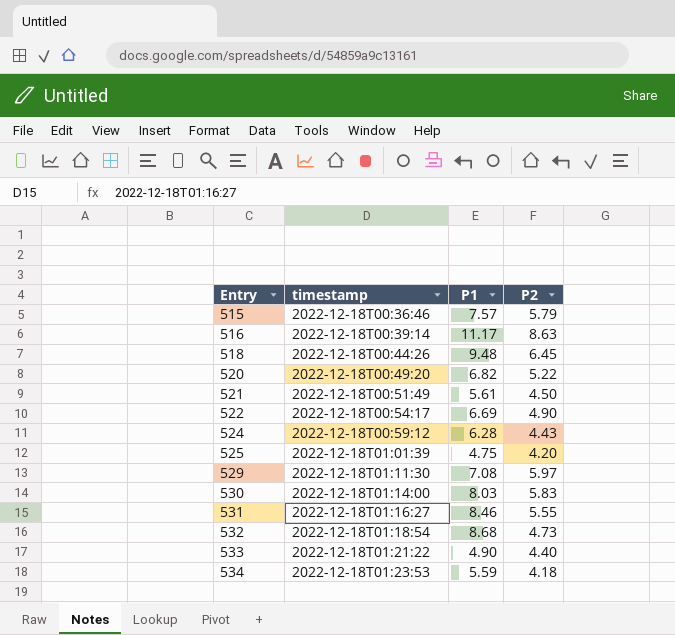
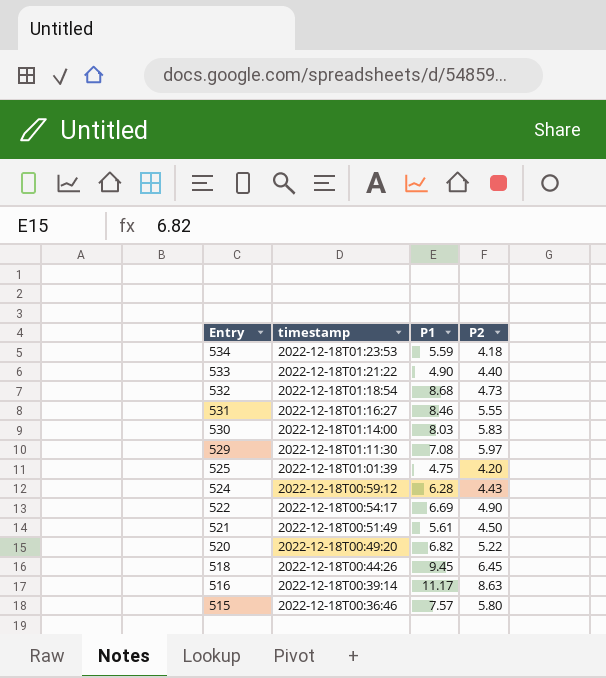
row order: Entry ascending -> Entry descending
518 | P1: 9.48 -> 9.45
515 | P2: 5.79 -> 5.80

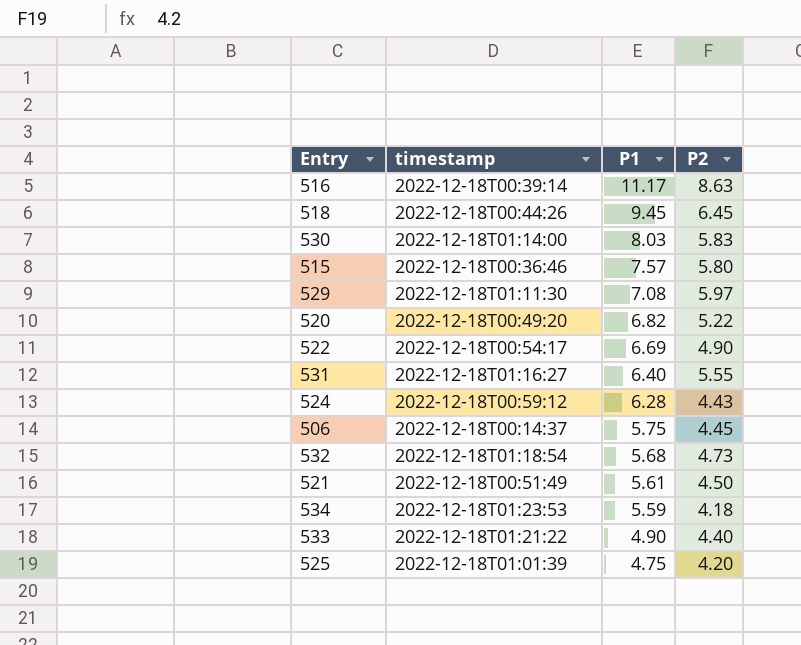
row order: Entry descending -> P1 descending
531 | P1: 8.46 -> 6.40
row 506: none -> 2022-12-18T00:14:37 | 5.75 | 4.45
532 | P1: 8.68 -> 5.68

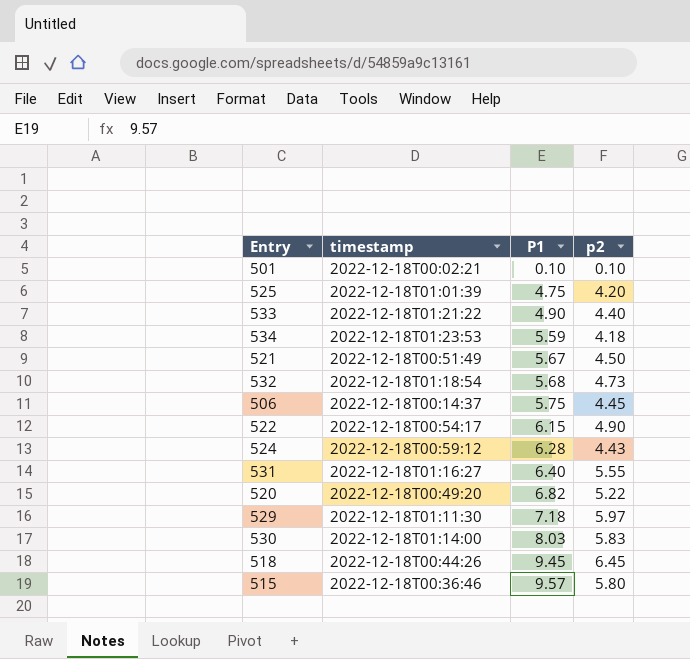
row order: P1 descending -> P1 ascending
column name: P2 -> p2
row 516: 2022-12-18T00:39:14 | 11.17 | 8.63 -> none
row 501: none -> 2022-12-18T00:02:21 | 0.10 | 0.10
521 | P1: 5.61 -> 5.67
522 | P1: 6.69 -> 6.15
529 | P1: 7.08 -> 7.18
515 | P1: 7.57 -> 9.57

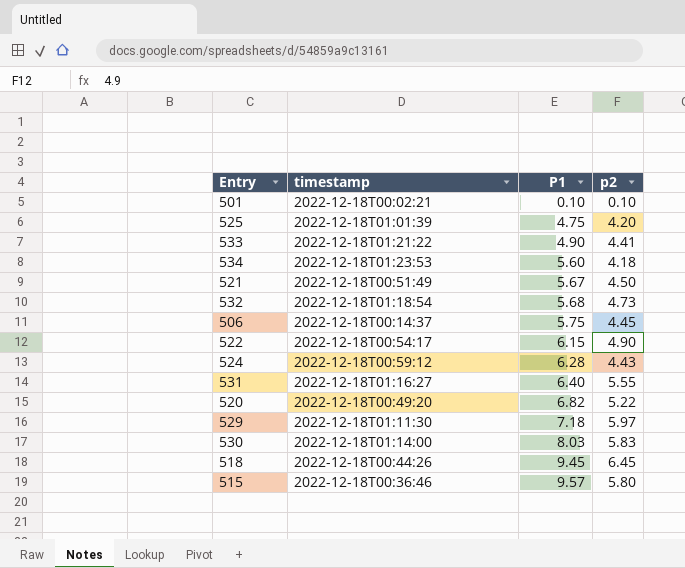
533 | p2: 4.40 -> 4.41
534 | P1: 5.59 -> 5.60

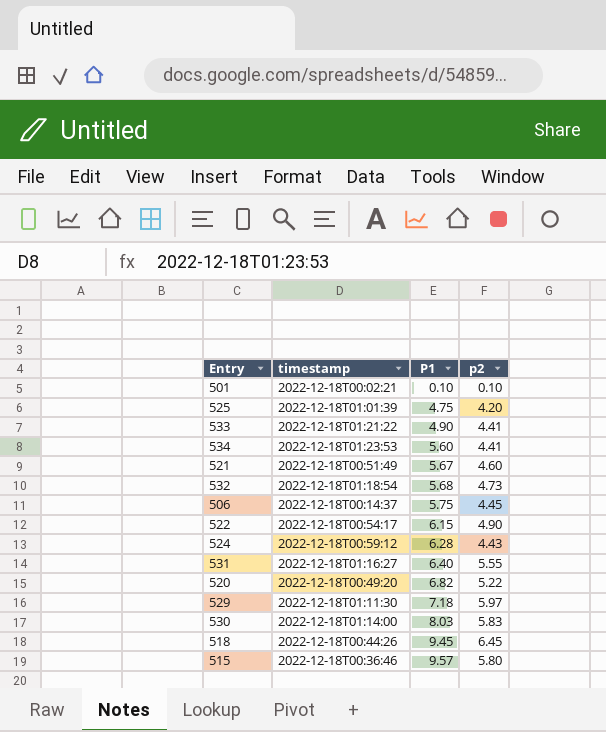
534 | p2: 4.18 -> 4.41
521 | p2: 4.50 -> 4.60

